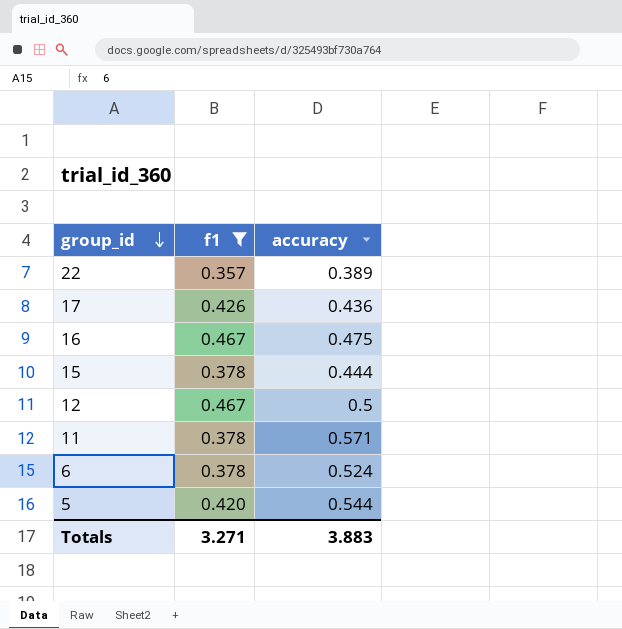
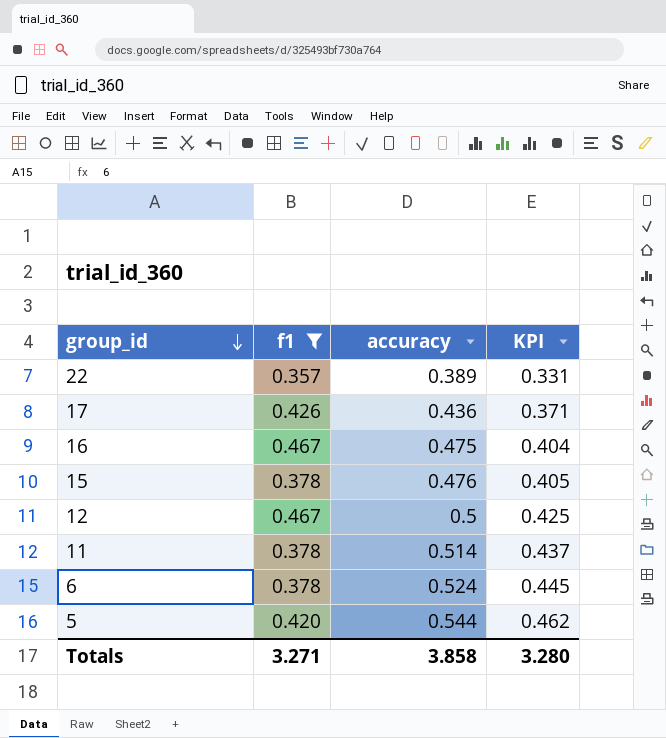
column KPI | formula: none -> [accuracy] * 0.85
15 | accuracy: 0.444 -> 0.476
11 | accuracy: 0.571 -> 0.514
Totals | accuracy: 3.883 -> 3.858

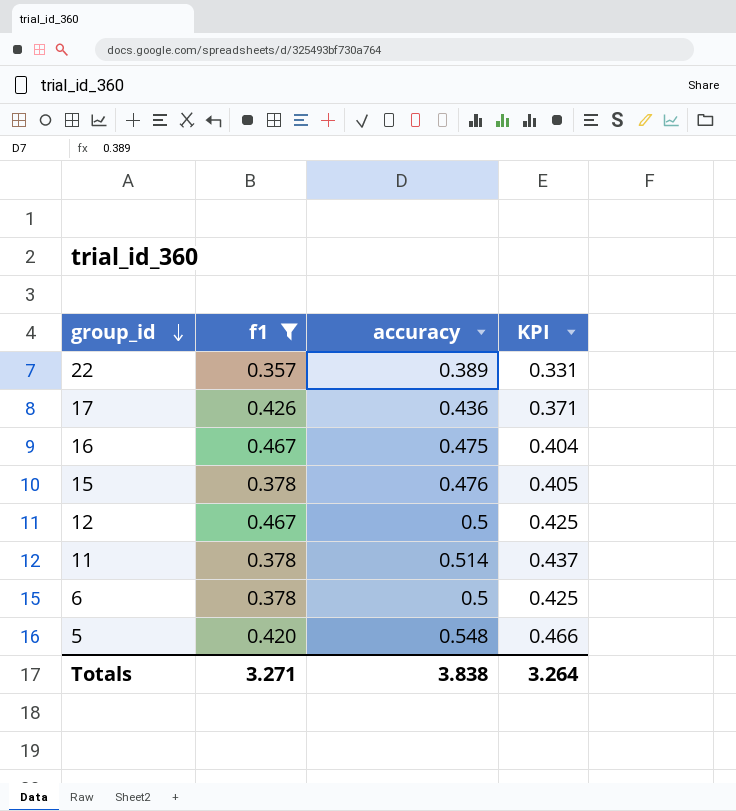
6 | accuracy: 0.524 -> 0.5
6 | KPI: 0.445 -> 0.425
5 | accuracy: 0.544 -> 0.548
5 | KPI: 0.462 -> 0.466
Totals | accuracy: 3.858 -> 3.838
Totals | KPI: 3.280 -> 3.264

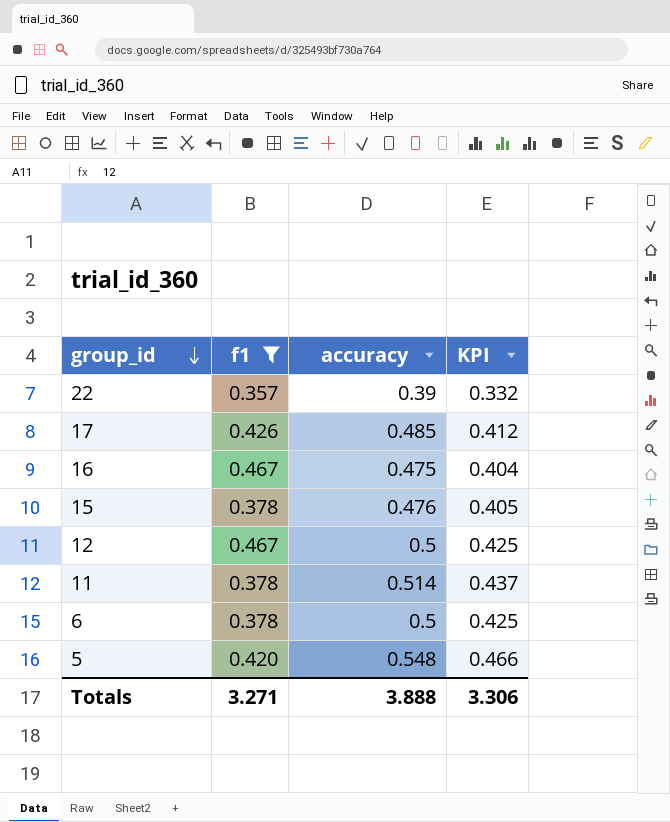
22 | accuracy: 0.389 -> 0.39
22 | KPI: 0.331 -> 0.332
17 | accuracy: 0.436 -> 0.485
17 | KPI: 0.371 -> 0.412
Totals | accuracy: 3.838 -> 3.888
Totals | KPI: 3.264 -> 3.306

